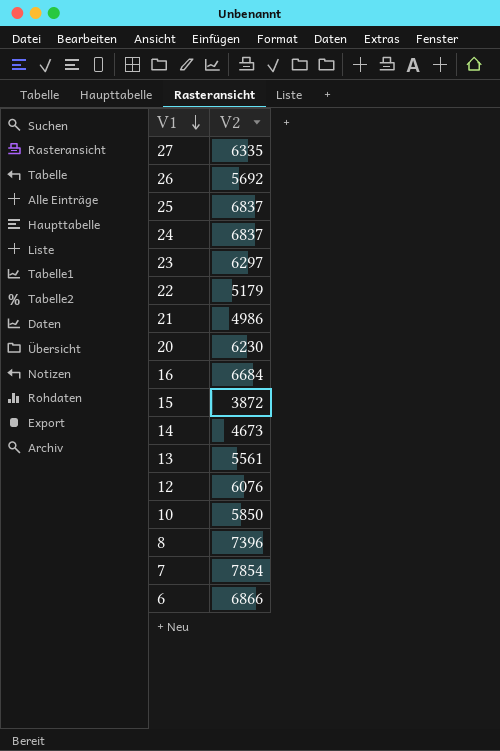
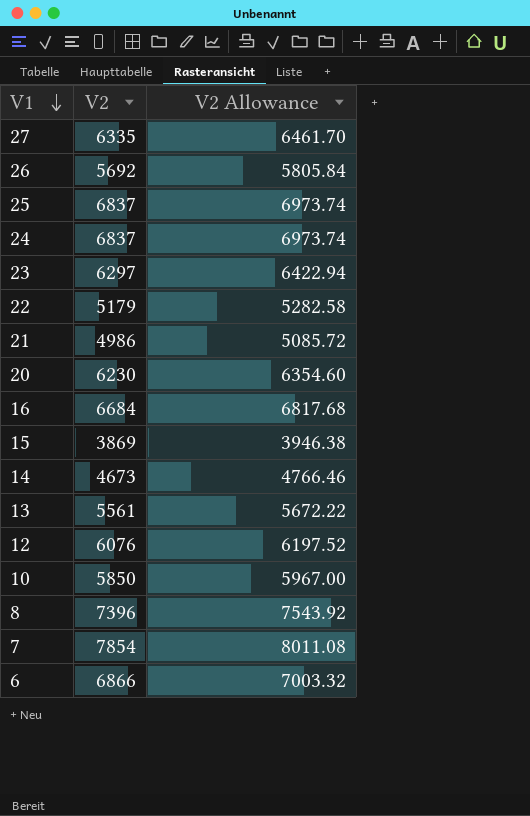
column V2 Allowance | formula: none -> [V2] * 1.02
15 | V2: 3872 -> 3869

